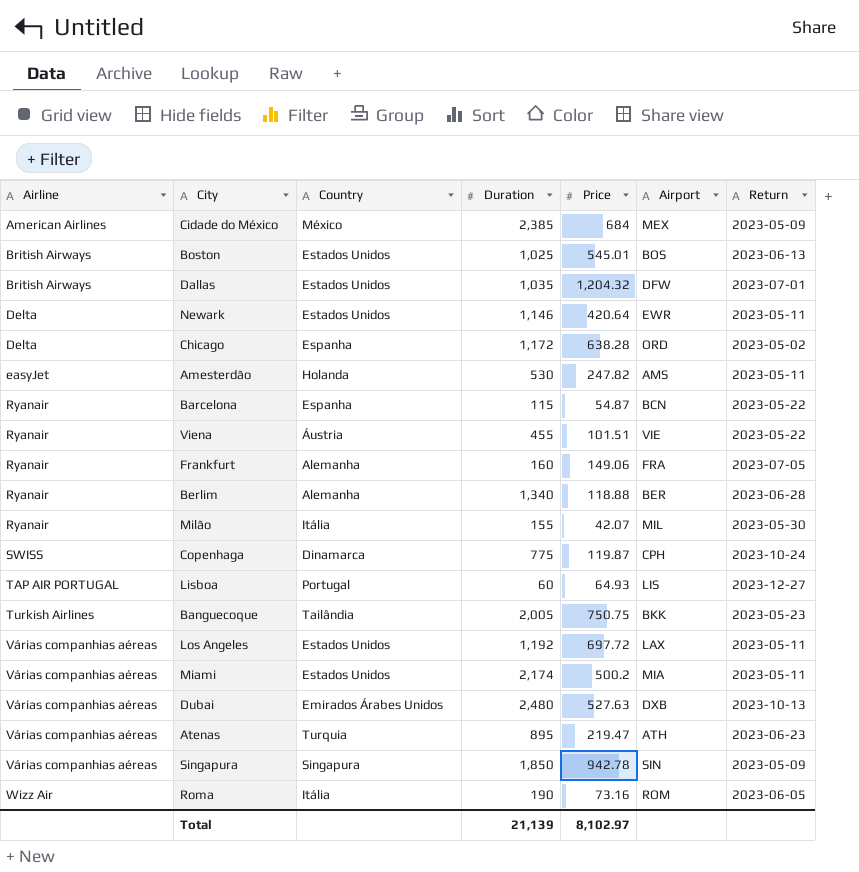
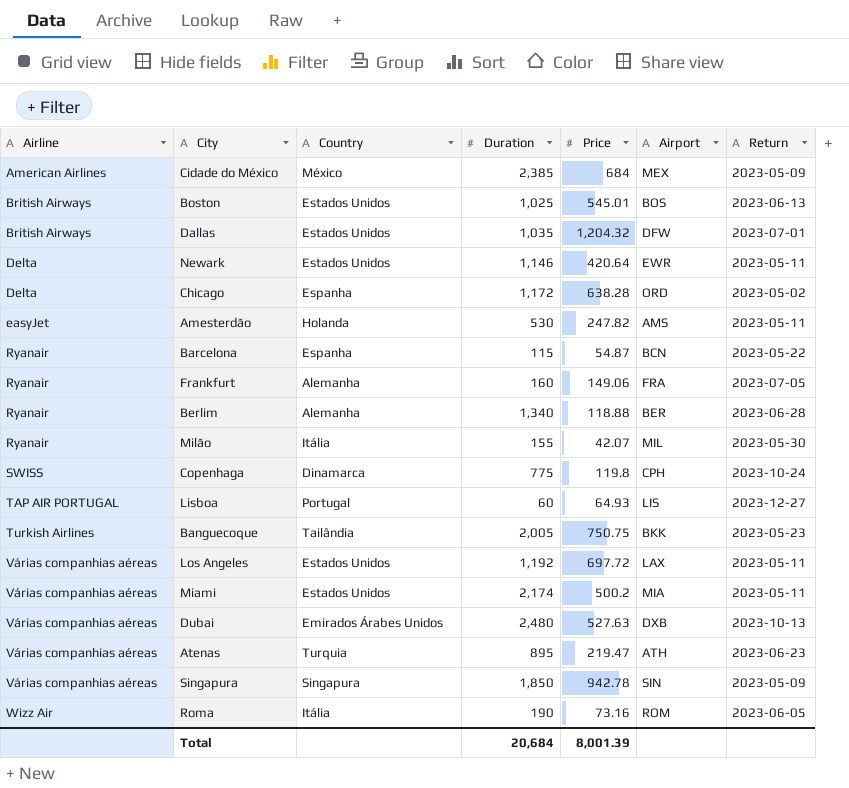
row Viena: Ryanair | Áustria | 455 | 101.51 | VIE | 2023-05-22 -> none
Copenhaga | Price: 119.87 -> 119.8
Total | Duration: 21,139 -> 20,684
Total | Price: 8,102.97 -> 8,001.39

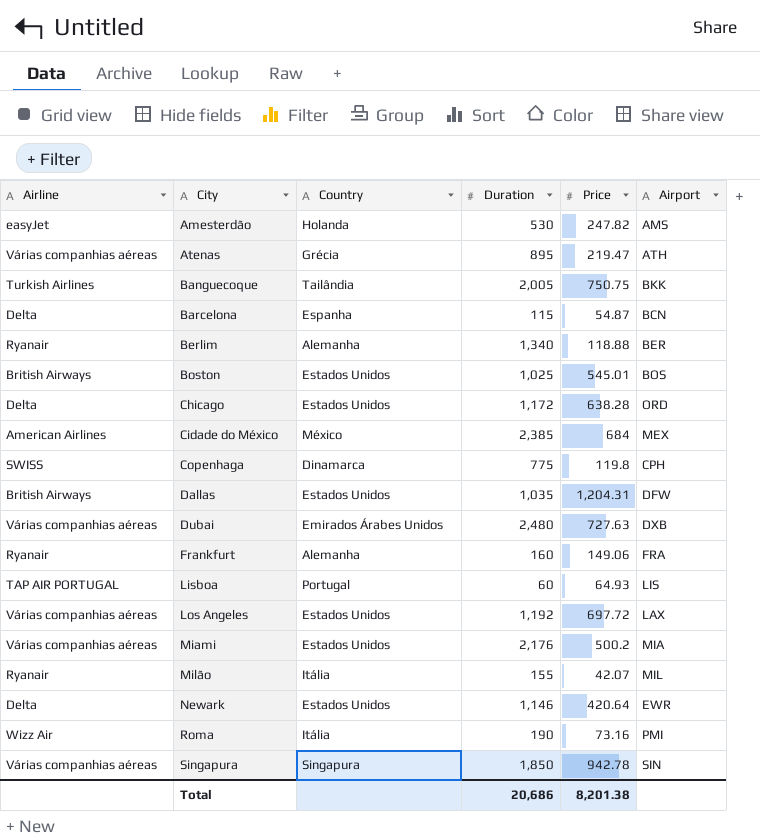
row order: Airline ascending -> City ascending
column Return | position: 7 -> none
Atenas | Country: Turquia -> Grécia
Barcelona | Airline: Ryanair -> Delta
Chicago | Country: Espanha -> Estados Unidos
Dallas | Price: 1,204.32 -> 1,204.31
Dubai | Price: 527.63 -> 727.63
Miami | Duration: 2,174 -> 2,176
Roma | Airport: ROM -> PMI
Total | Duration: 20,684 -> 20,686
Total | Price: 8,001.39 -> 8,201.38

